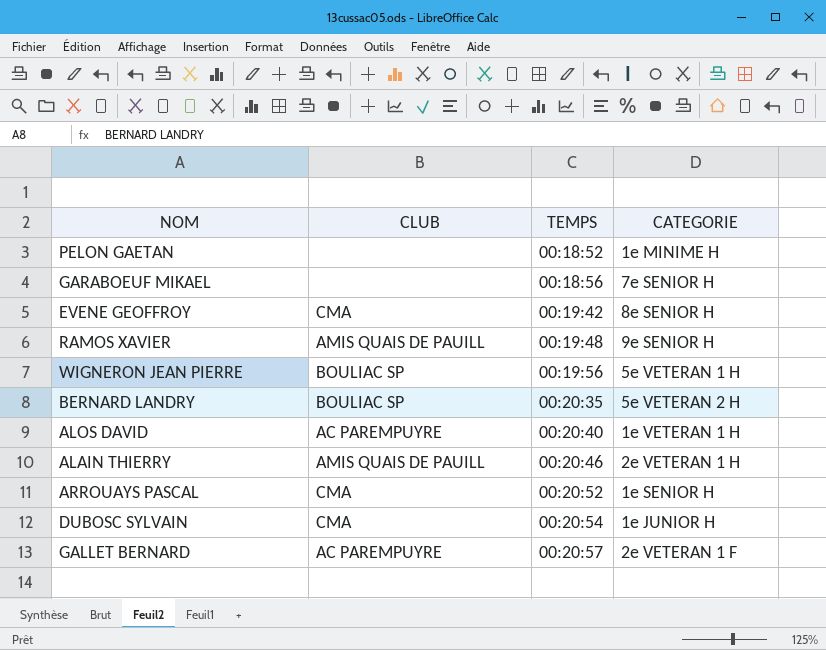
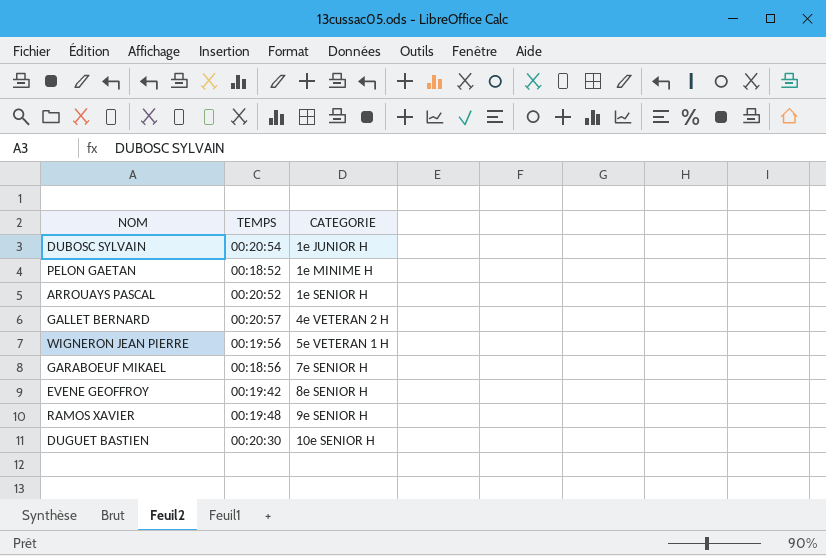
row order: TEMPS ascending -> CATEGORIE ascending
column CLUB | position: 2 -> none
row BERNARD LANDRY: BOULIAC SP | 00:20:35 | 5e VETERAN 2 H -> none
row ALOS DAVID: AC PAREMPUYRE | 00:20:40 | 1e VETERAN 1 H -> none
row ALAIN THIERRY: AMIS QUAIS DE PAUILL | 00:20:46 | 2e VETERAN 1 H -> none
GALLET BERNARD | CATEGORIE: 2e VETERAN 1 F -> 4e VETERAN 2 H
row DUGUET BASTIEN: none -> 00:20:30 | 10e SENIOR H

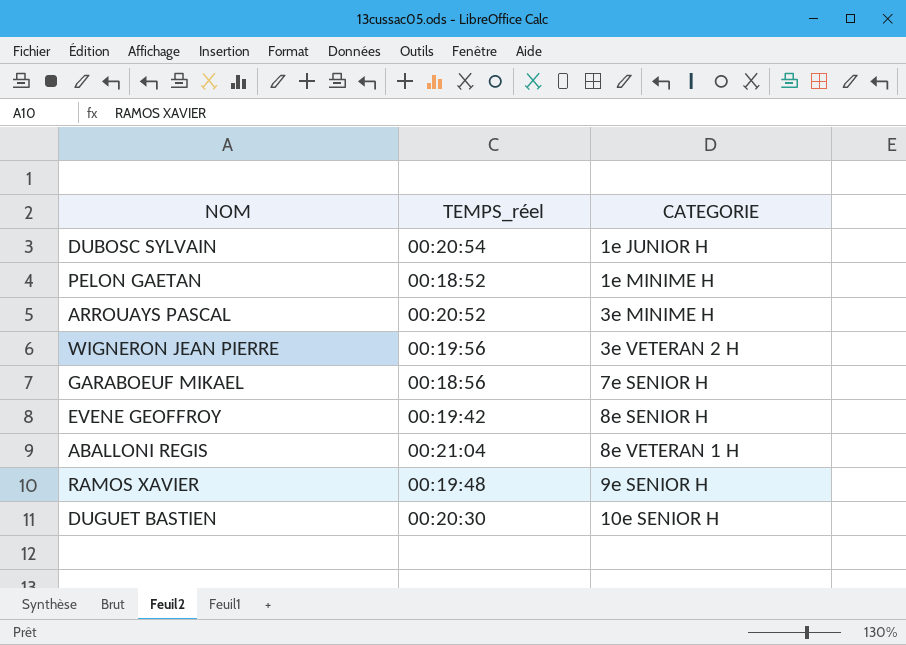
column name: TEMPS -> TEMPS_réel
row GALLET BERNARD: 00:20:57 | 4e VETERAN 2 H -> none
ARROUAYS PASCAL | CATEGORIE: 1e SENIOR H -> 3e MINIME H
WIGNERON JEAN PIERRE | CATEGORIE: 5e VETERAN 1 H -> 3e VETERAN 2 H
row ABALLONI REGIS: none -> 00:21:04 | 8e VETERAN 1 H

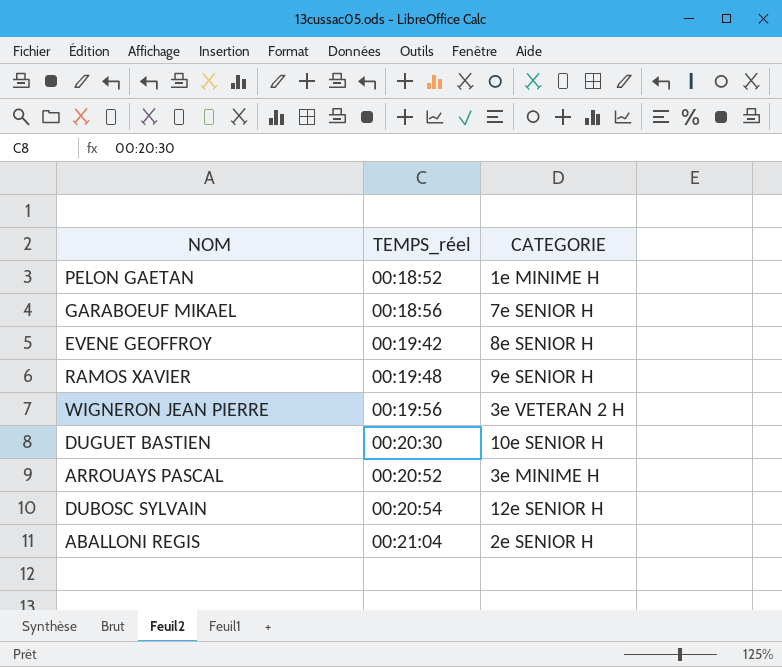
row order: CATEGORIE ascending -> TEMPS_réel ascending
DUBOSC SYLVAIN | CATEGORIE: 1e JUNIOR H -> 12e SENIOR H
ABALLONI REGIS | CATEGORIE: 8e VETERAN 1 H -> 2e SENIOR H

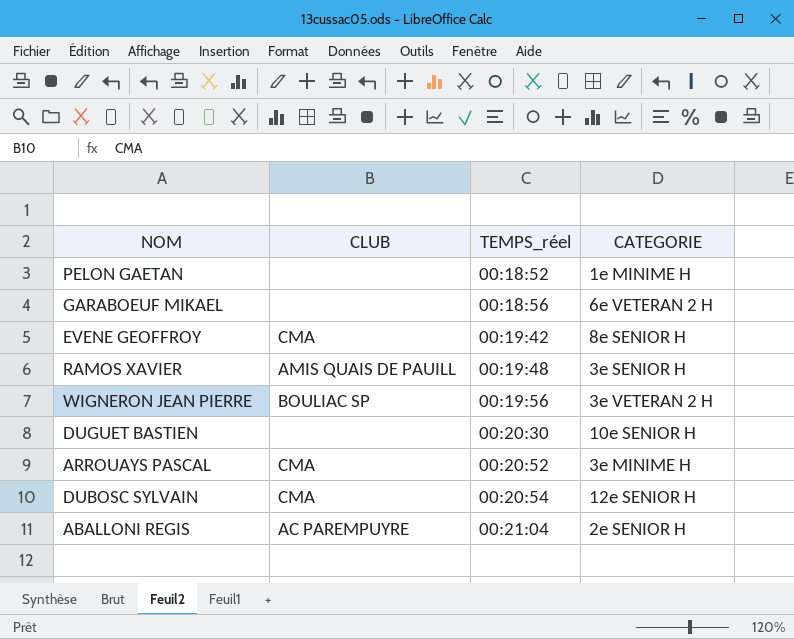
column CLUB | position: none -> 2
GARABOEUF MIKAEL | CATEGORIE: 7e SENIOR H -> 6e VETERAN 2 H
RAMOS XAVIER | CATEGORIE: 9e SENIOR H -> 3e SENIOR H

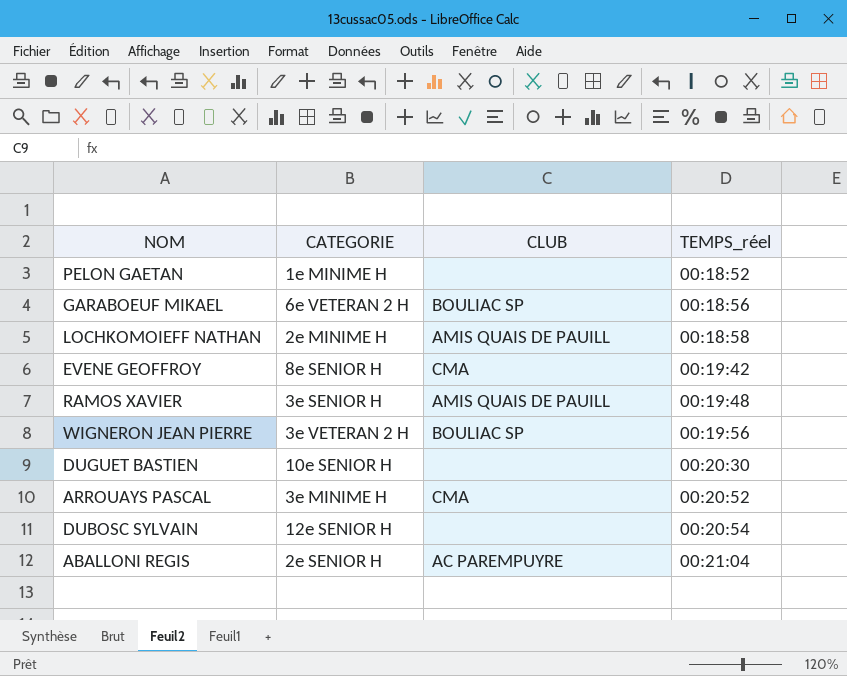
column CATEGORIE | position: 4 -> 2
GARABOEUF MIKAEL | CLUB: none -> BOULIAC SP
row LOCHKOMOIEFF NATHAN: none -> 2e MINIME H | AMIS QUAIS DE PAUILL | 00:18:58
DUBOSC SYLVAIN | CLUB: CMA -> none

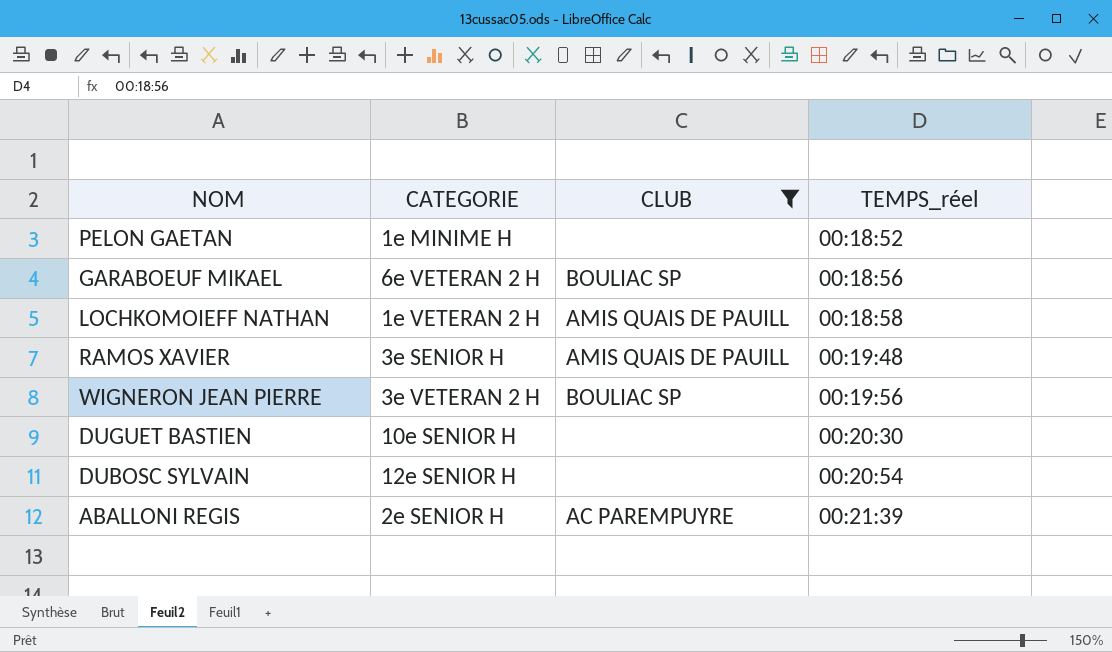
filter: none -> CLUB != CMA
LOCHKOMOIEFF NATHAN | CATEGORIE: 2e MINIME H -> 1e VETERAN 2 H
ABALLONI REGIS | TEMPS_réel: 00:21:04 -> 00:21:39

